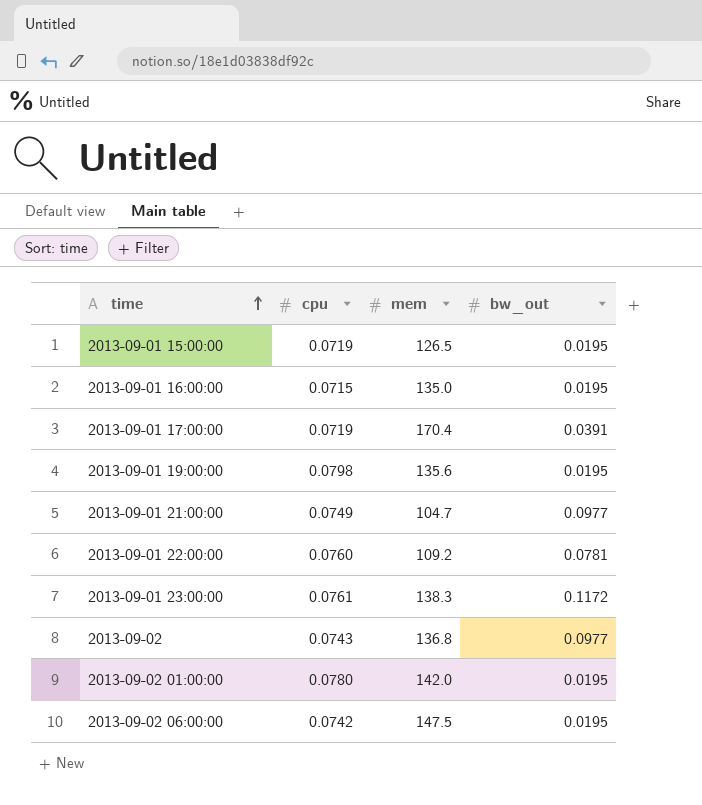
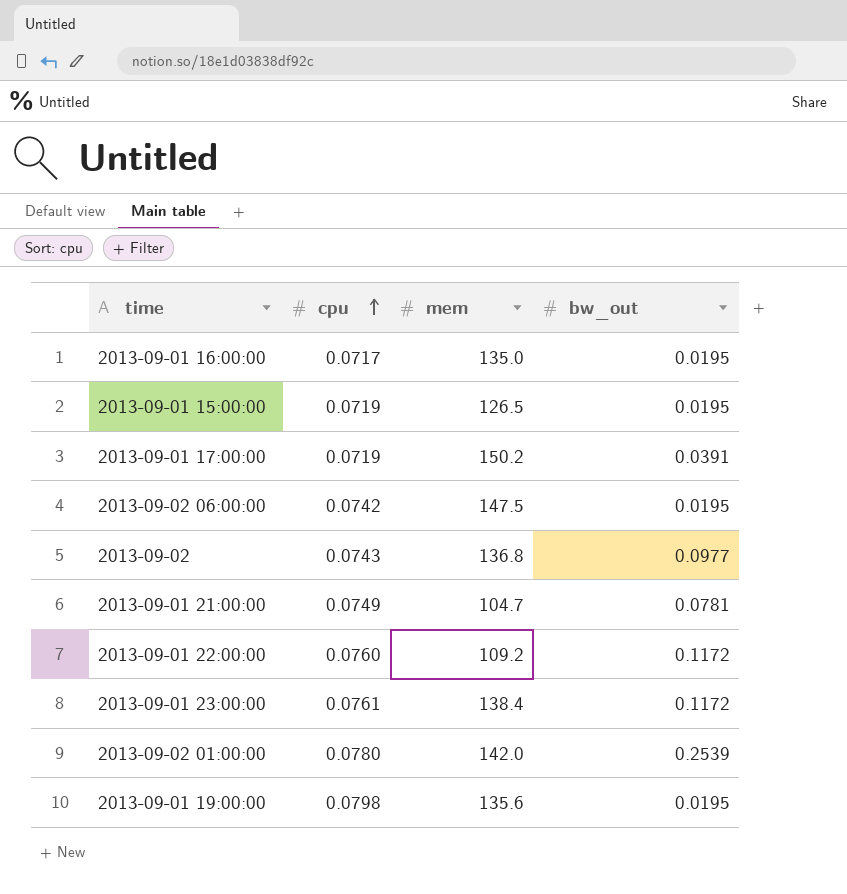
row order: time ascending -> cpu ascending
2013-09-01 16:00:00 | cpu: 0.0715 -> 0.0717
2013-09-01 17:00:00 | mem: 170.4 -> 150.2
2013-09-01 21:00:00 | bw_out: 0.0977 -> 0.0781
2013-09-01 22:00:00 | bw_out: 0.0781 -> 0.1172
2013-09-01 23:00:00 | mem: 138.3 -> 138.4
2013-09-02 01:00:00 | bw_out: 0.0195 -> 0.2539

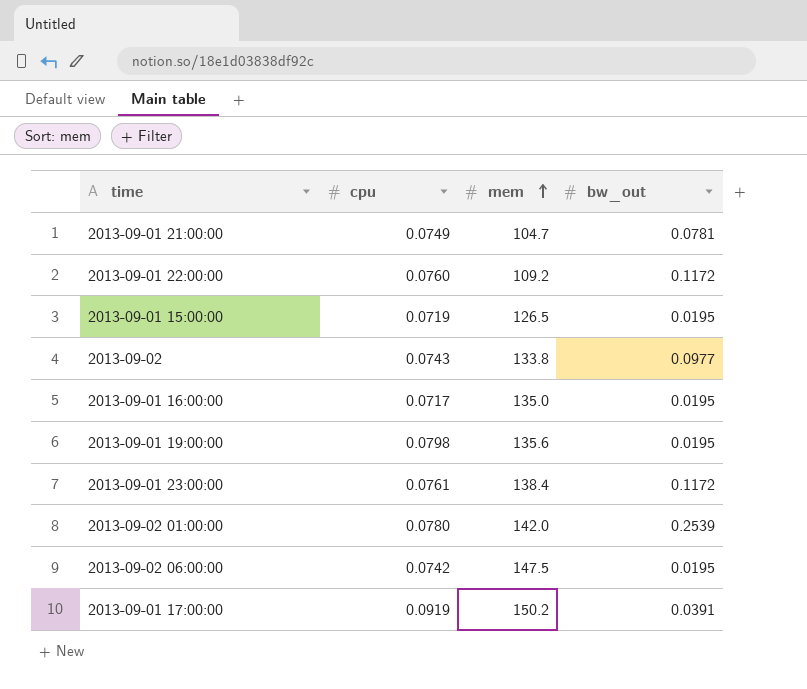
row order: cpu ascending -> mem ascending
2013-09-02 | mem: 136.8 -> 133.8
2013-09-01 17:00:00 | cpu: 0.0719 -> 0.0919

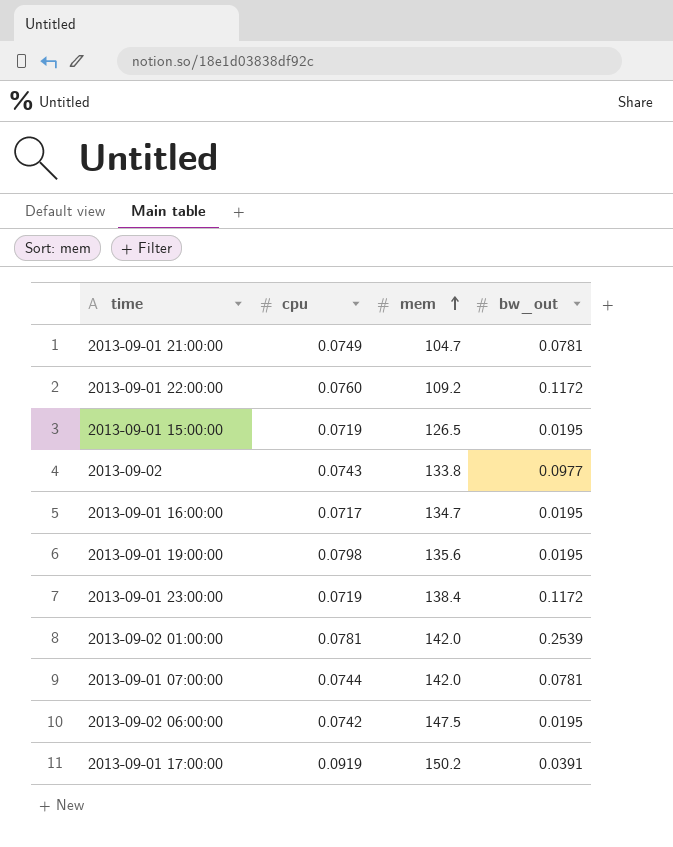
2013-09-01 16:00:00 | mem: 135.0 -> 134.7
2013-09-01 23:00:00 | cpu: 0.0761 -> 0.0719
2013-09-02 01:00:00 | cpu: 0.0780 -> 0.0781
row 2013-09-01 07:00:00: none -> 0.0744 | 142.0 | 0.0781

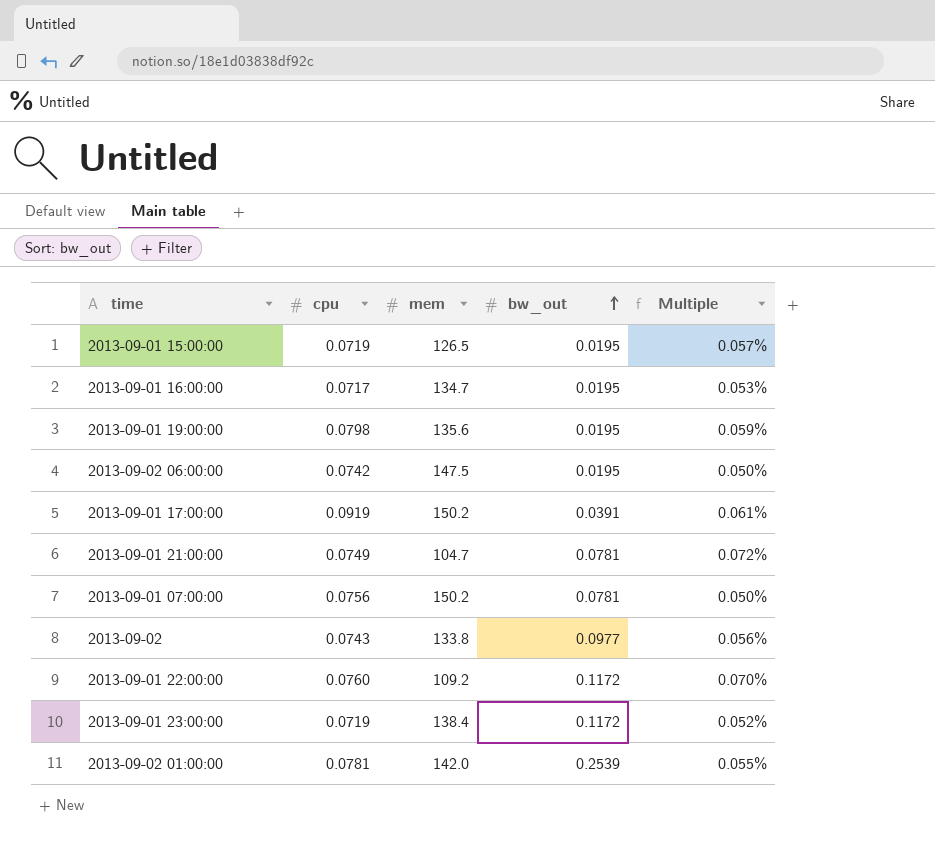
row order: mem ascending -> bw_out ascending
column Multiple | formula: none -> [cpu] / [mem]
2013-09-01 07:00:00 | cpu: 0.0744 -> 0.0756
2013-09-01 07:00:00 | mem: 142.0 -> 150.2

